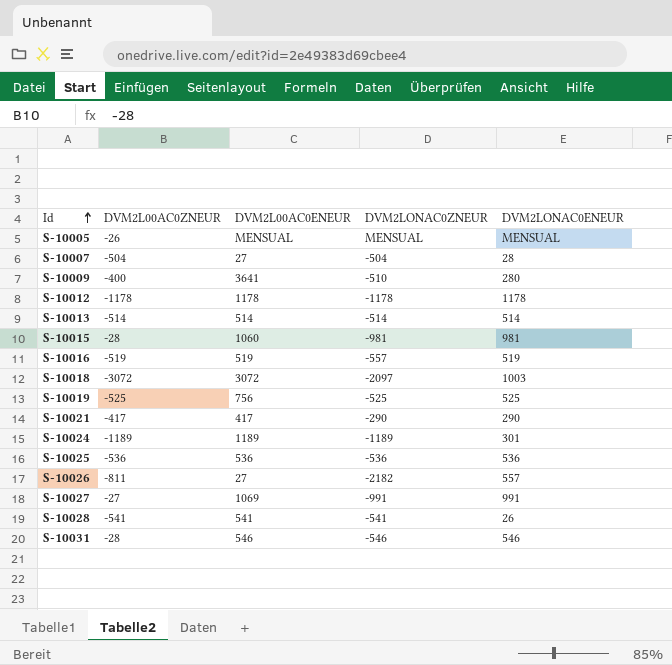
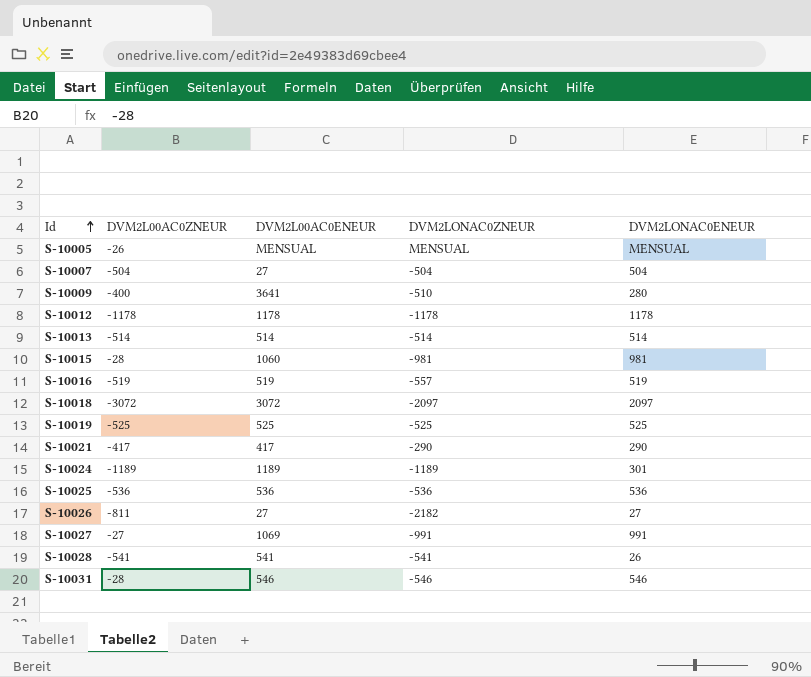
S-10007 | DVM2LONAC0ENEUR: 28 -> 504
S-10018 | DVM2LONAC0ENEUR: 1003 -> 2097
S-10019 | DVM2L00AC0ENEUR: 756 -> 525
S-10026 | DVM2LONAC0ENEUR: 557 -> 27

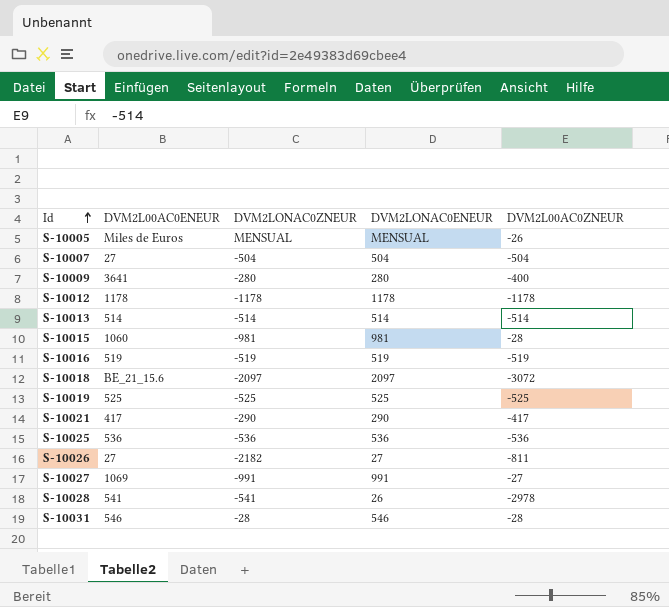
column DVM2L00AC0ZNEUR | position: 2 -> 5
row S-10024: -1189 | 1189 | -1189 | 301 -> none
S-10005 | DVM2L00AC0ENEUR: MENSUAL -> Miles de Euros
S-10009 | DVM2LONAC0ZNEUR: -510 -> -280
S-10016 | DVM2LONAC0ZNEUR: -557 -> -519
S-10018 | DVM2L00AC0ENEUR: 3072 -> BE_21_15.6
S-10028 | DVM2L00AC0ZNEUR: -541 -> -2978
S-10031 | DVM2LONAC0ZNEUR: -546 -> -28

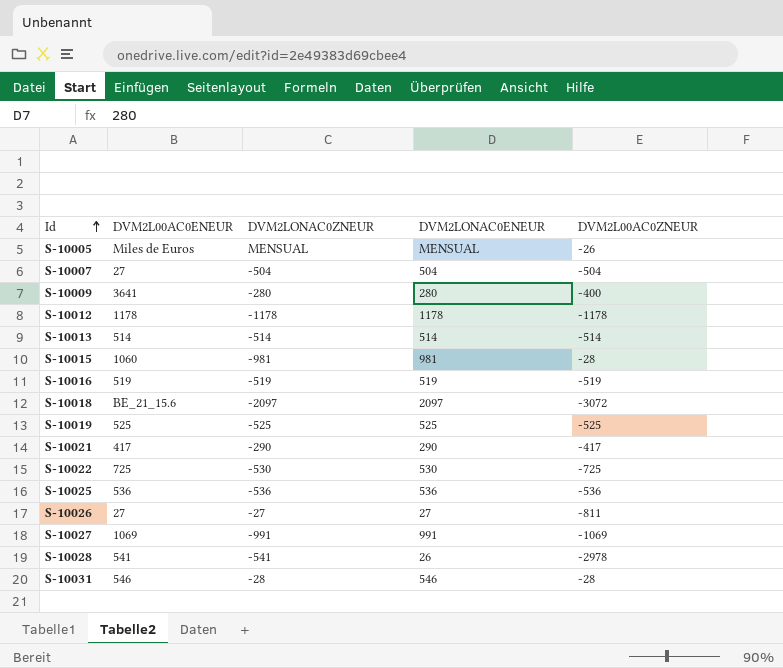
row S-10022: none -> 725 | -530 | 530 | -725
S-10026 | DVM2LONAC0ZNEUR: -2182 -> -27
S-10027 | DVM2L00AC0ZNEUR: -27 -> -1069

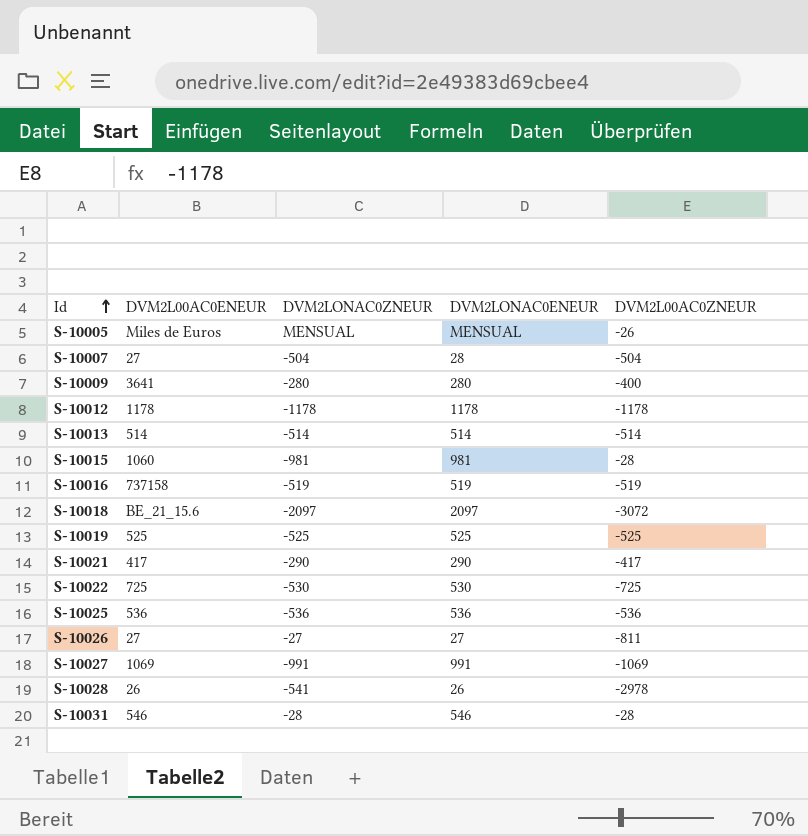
S-10007 | DVM2LONAC0ENEUR: 504 -> 28
S-10016 | DVM2L00AC0ENEUR: 519 -> 737158
S-10028 | DVM2L00AC0ENEUR: 541 -> 26

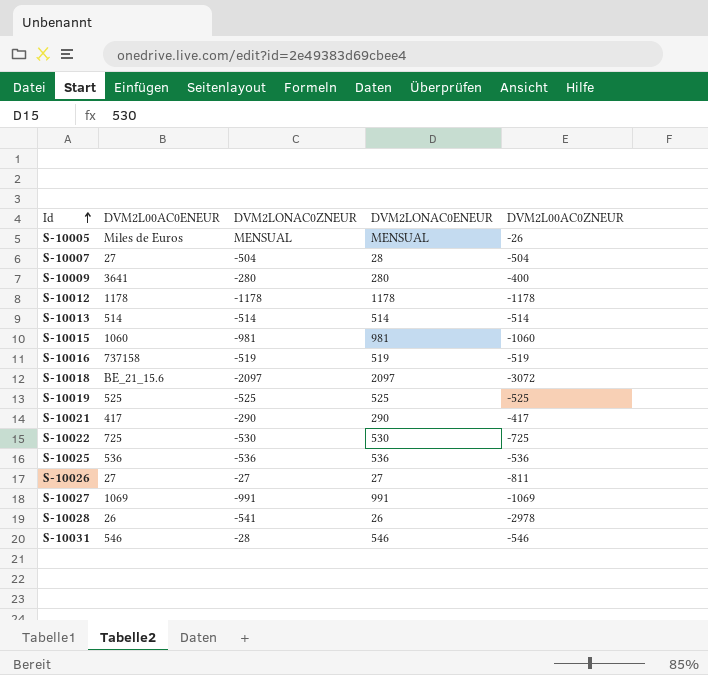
S-10015 | DVM2L00AC0ZNEUR: -28 -> -1060
S-10031 | DVM2L00AC0ZNEUR: -28 -> -546

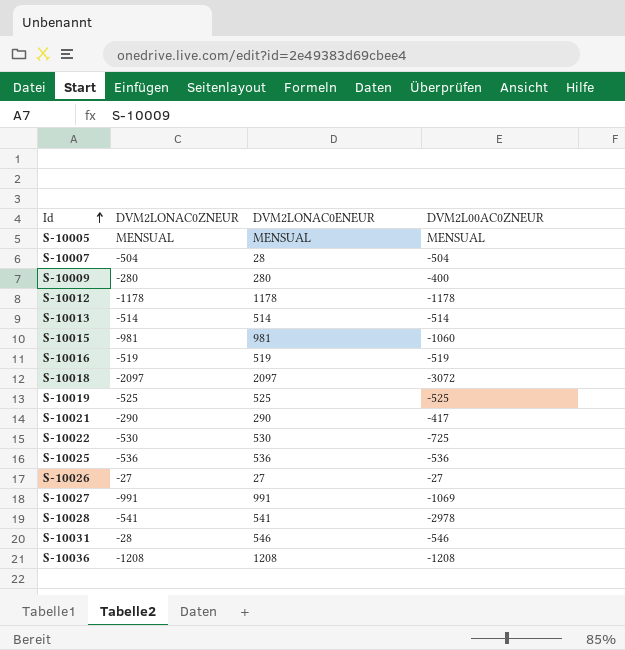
column DVM2L00AC0ENEUR | position: 2 -> none
S-10005 | DVM2L00AC0ZNEUR: -26 -> MENSUAL
S-10026 | DVM2L00AC0ZNEUR: -811 -> -27
S-10028 | DVM2LONAC0ENEUR: 26 -> 541
row S-10036: none -> -1208 | 1208 | -1208

